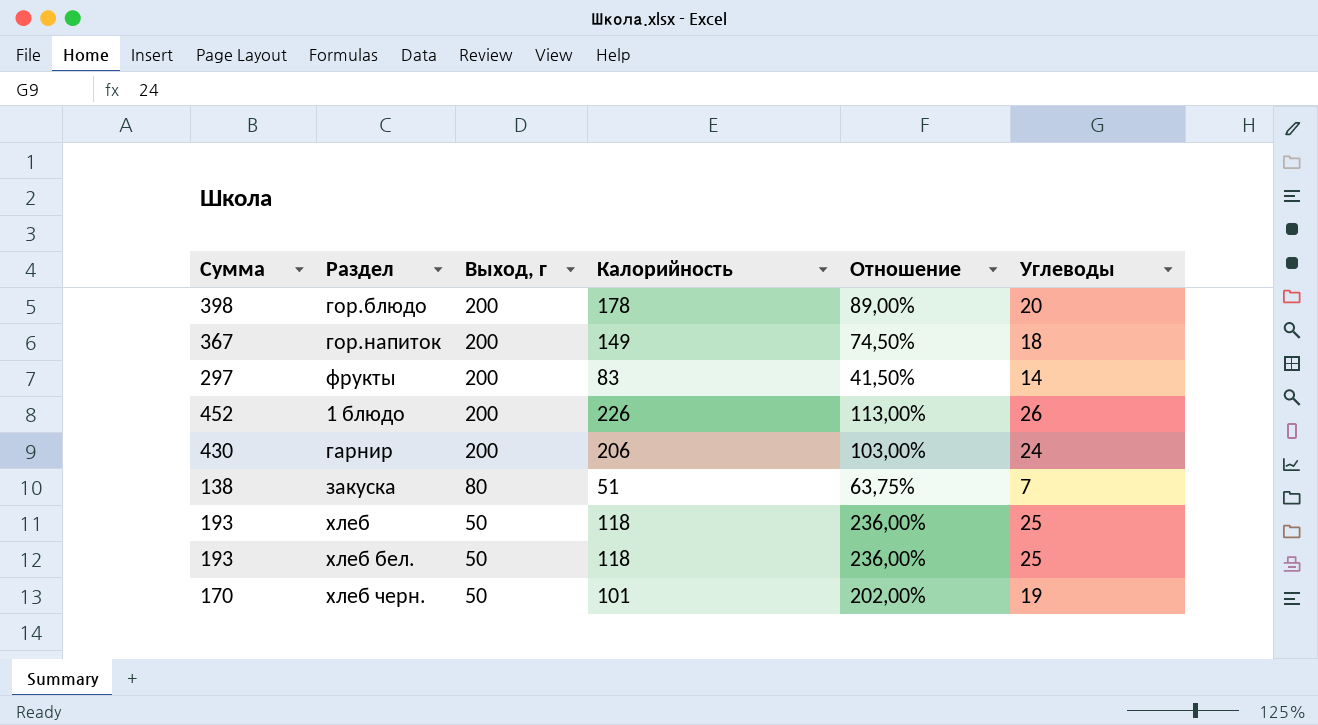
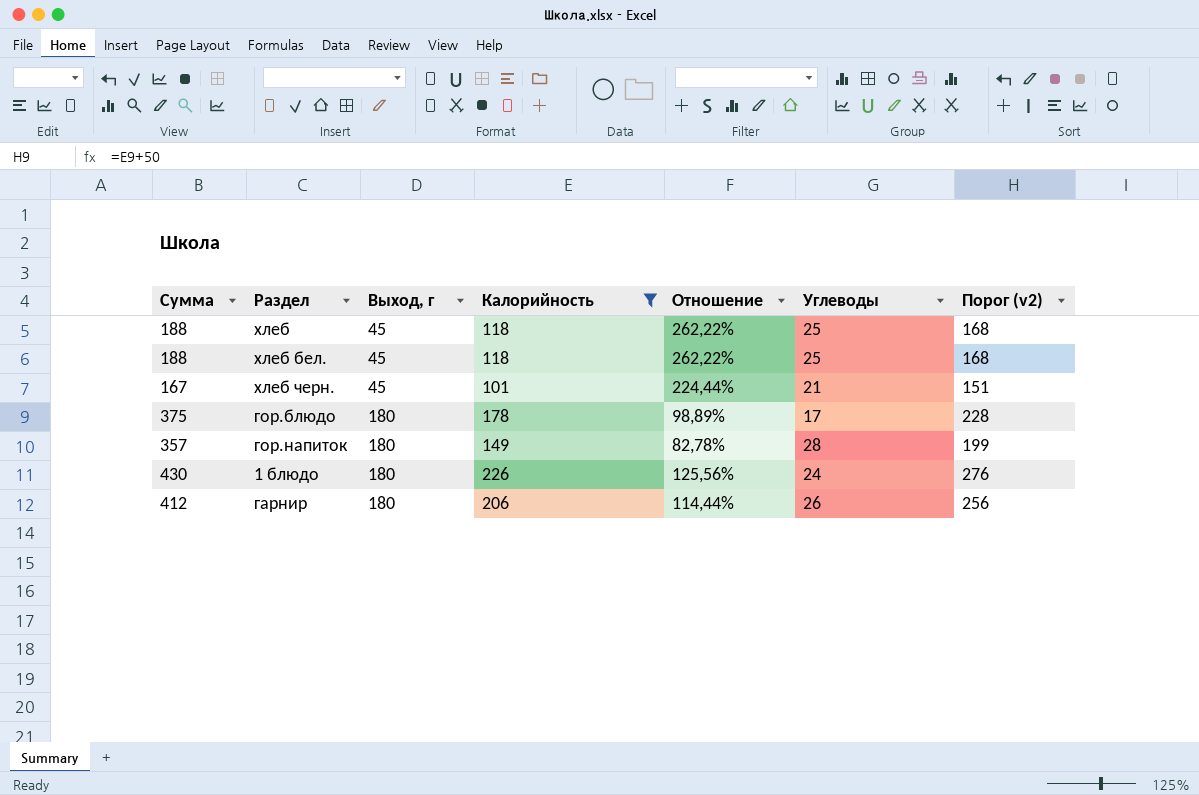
filter: none -> Калорийность >= 101
row order: Выход, г descending -> Выход, г ascending
column Порог (v2) | formula: none -> [Калорийность] + 50
хлеб | Сумма: 193 -> 188
хлеб | Выход, г: 50 -> 45
хлеб | Отношение: 236,00% -> 262,22%
хлеб бел. | Сумма: 193 -> 188
хлеб бел. | Выход, г: 50 -> 45
хлеб бел. | Отношение: 236,00% -> 262,22%
хлеб черн. | Сумма: 170 -> 167
хлеб черн. | Выход, г: 50 -> 45
хлеб черн. | Отношение: 202,00% -> 224,44%
хлеб черн. | Углеводы: 19 -> 21
гор.блюдо | Сумма: 398 -> 375
гор.блюдо | Выход, г: 200 -> 180
гор.блюдо | Отношение: 89,00% -> 98,89%
гор.блюдо | Углеводы: 20 -> 17
гор.напиток | Сумма: 367 -> 357
гор.напиток | Выход, г: 200 -> 180
гор.напиток | Отношение: 74,50% -> 82,78%
гор.напиток | Углеводы: 18 -> 28
1 блюдо | Сумма: 452 -> 430
1 блюдо | Выход, г: 200 -> 180
1 блюдо | Отношение: 113,00% -> 125,56%
1 блюдо | Углеводы: 26 -> 24
гарнир | Сумма: 430 -> 412
гарнир | Выход, г: 200 -> 180
гарнир | Отношение: 103,00% -> 114,44%
гарнир | Углеводы: 24 -> 26

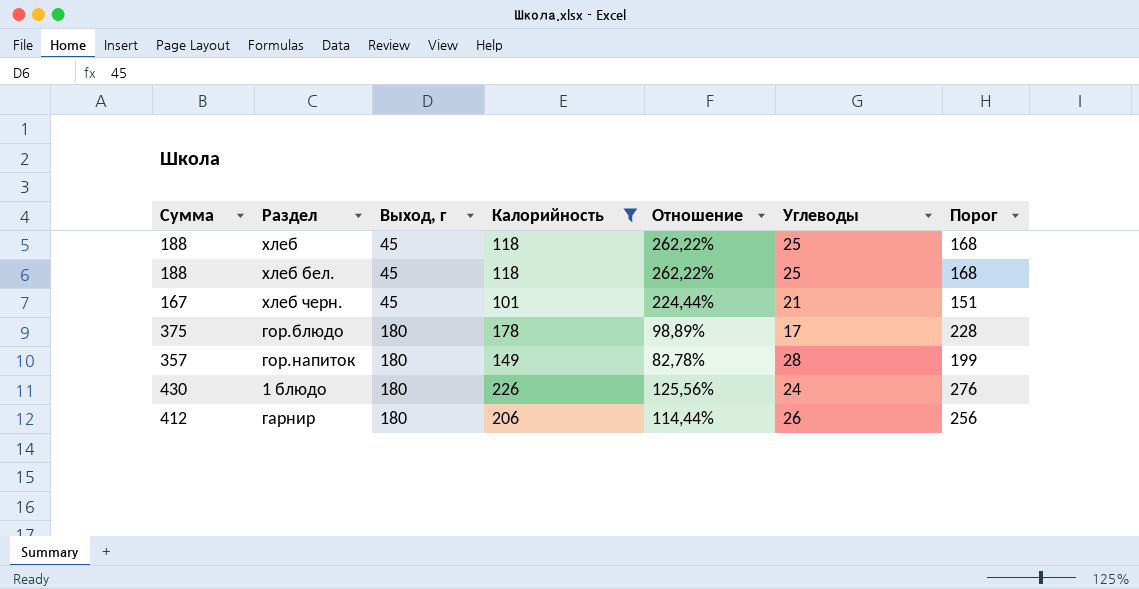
column name: Порог (v2) -> Порог

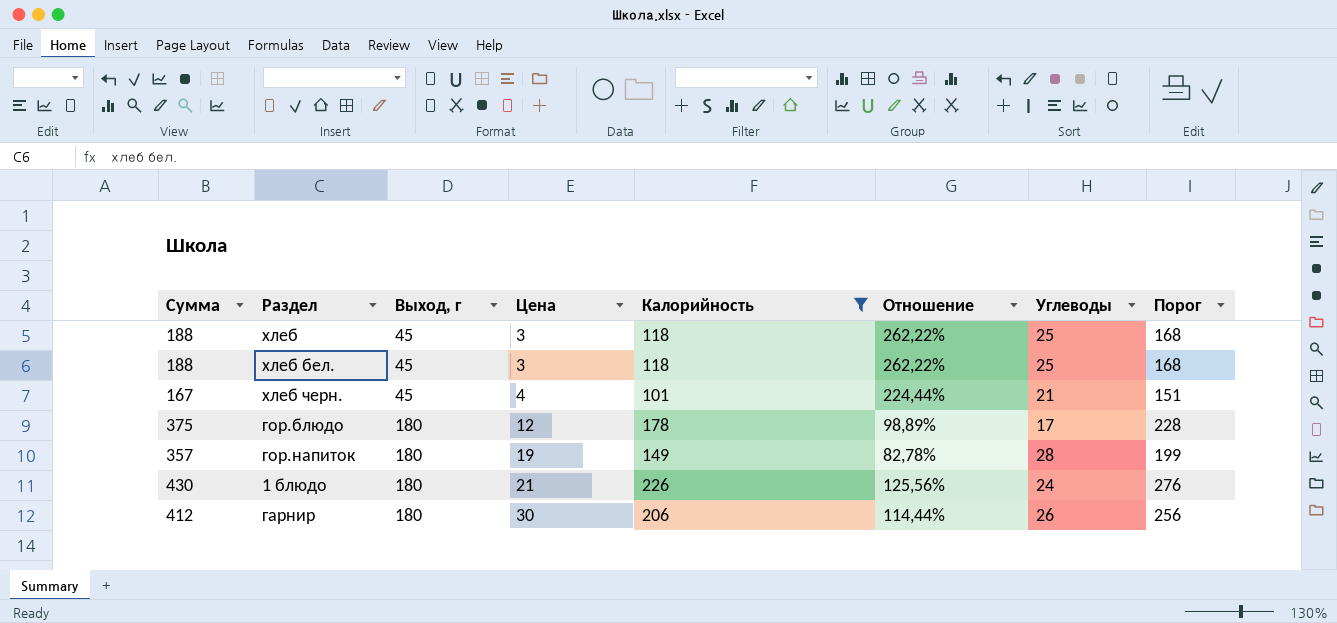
column Цена | position: none -> 4

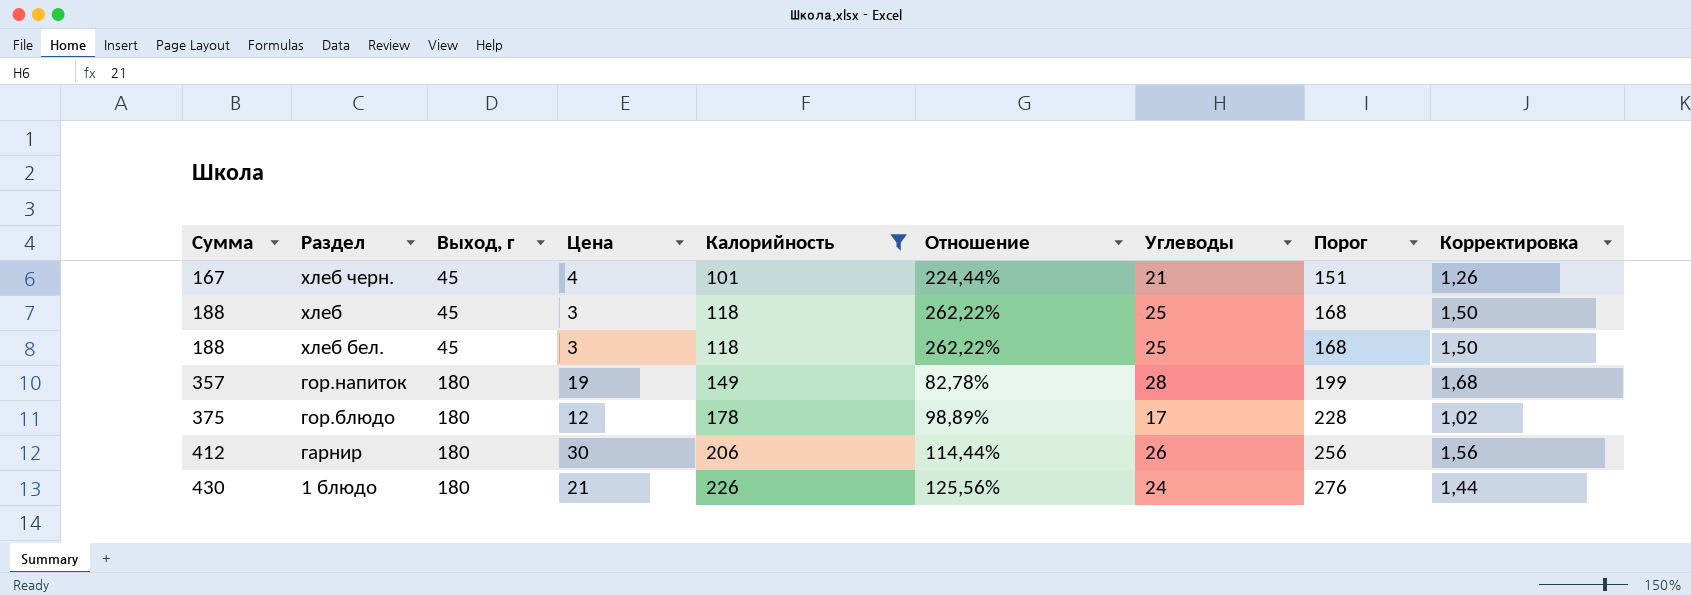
row order: Выход, г ascending -> Сумма ascending
column Корректировка | formula: none -> [Углеводы] * 0,06

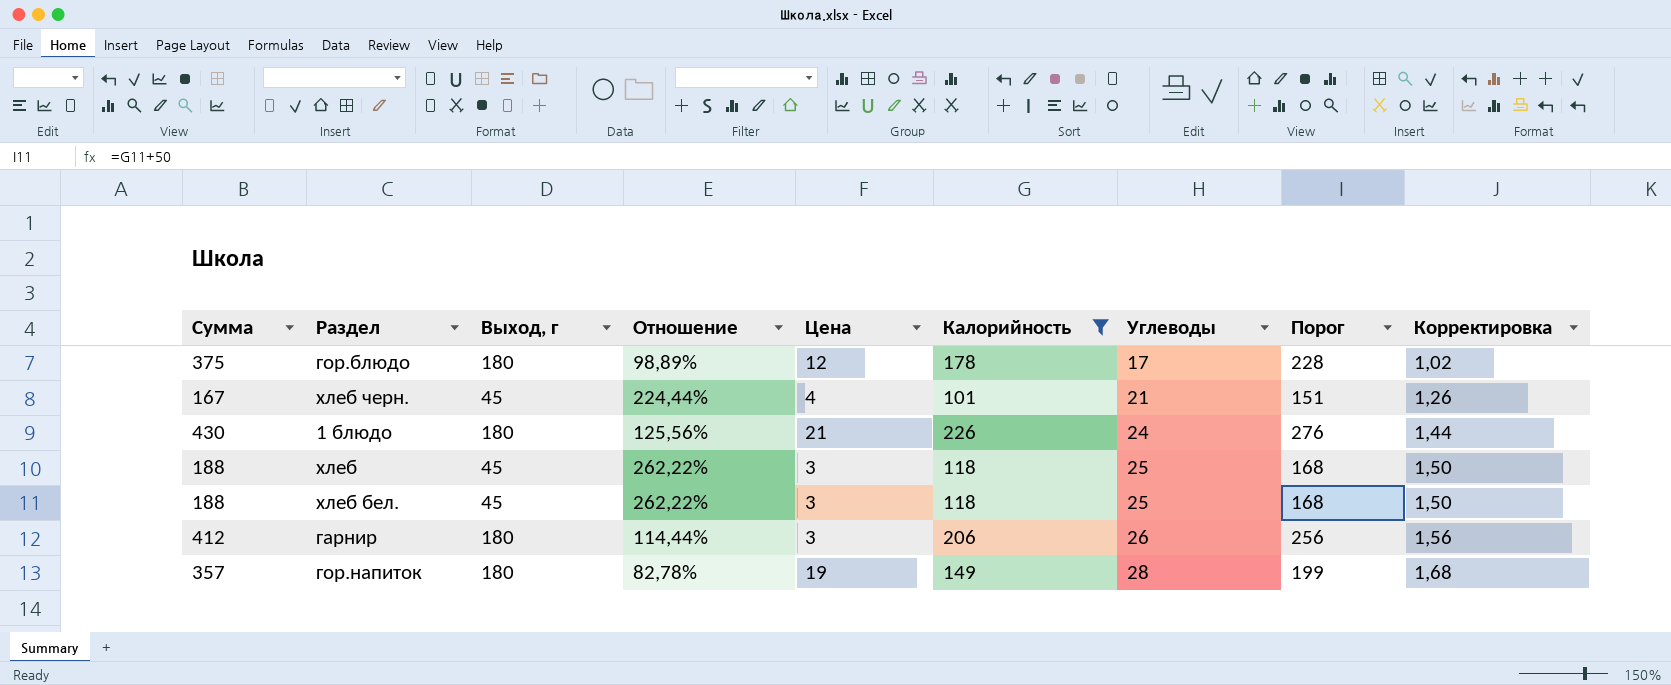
row order: Сумма ascending -> Углеводы ascending
column Отношение | position: 6 -> 4
гарнир | Цена: 30 -> 3

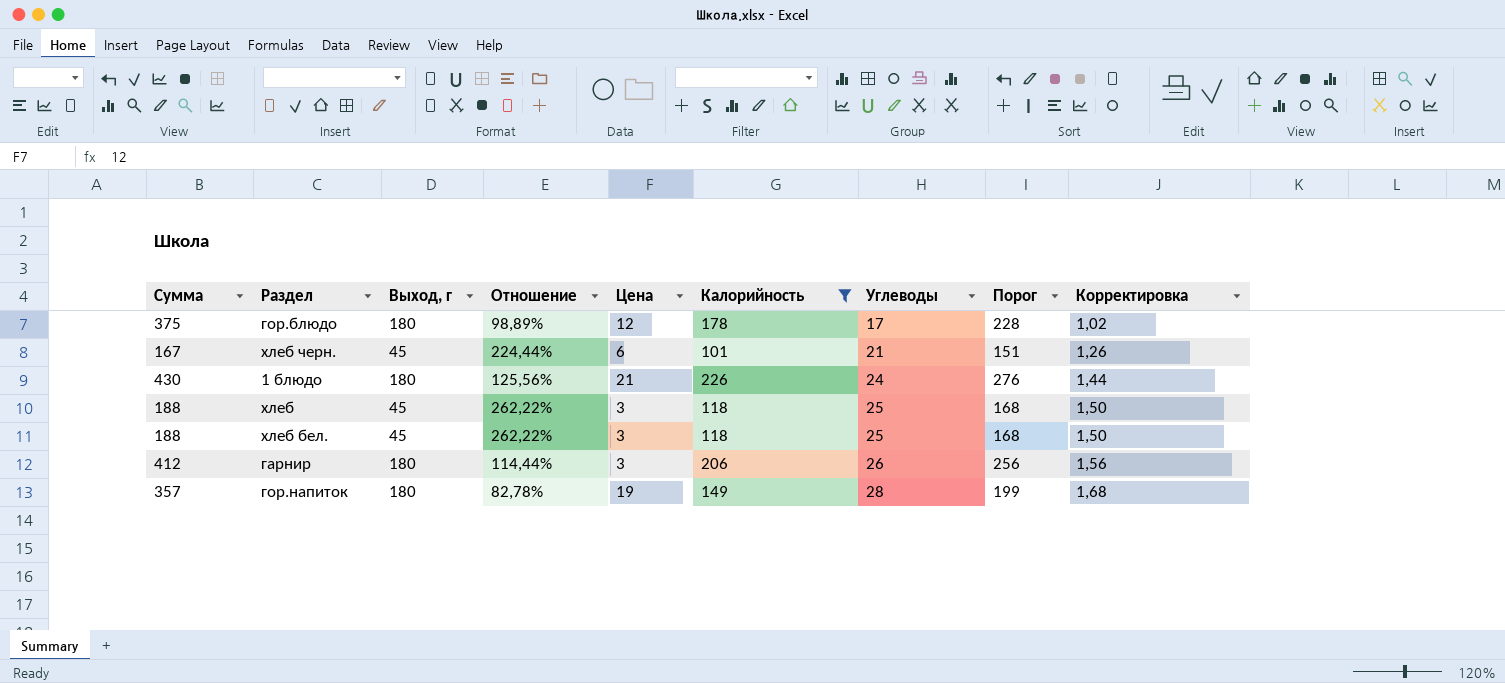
хлеб черн. | Цена: 4 -> 6

